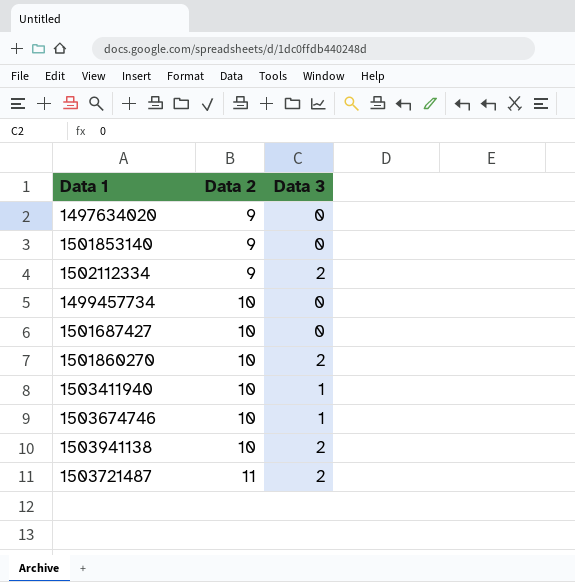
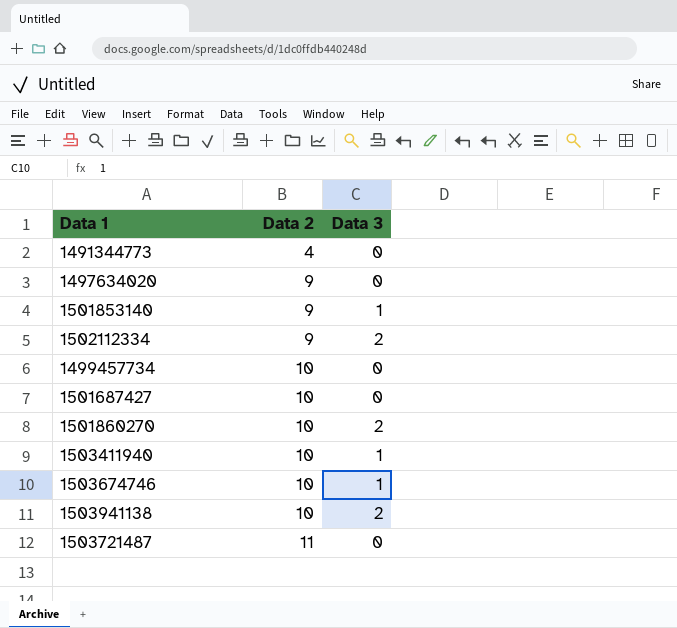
row 1491344773: none -> 4 | 0
1501853140 | Data 3: 0 -> 1
1503721487 | Data 3: 2 -> 0

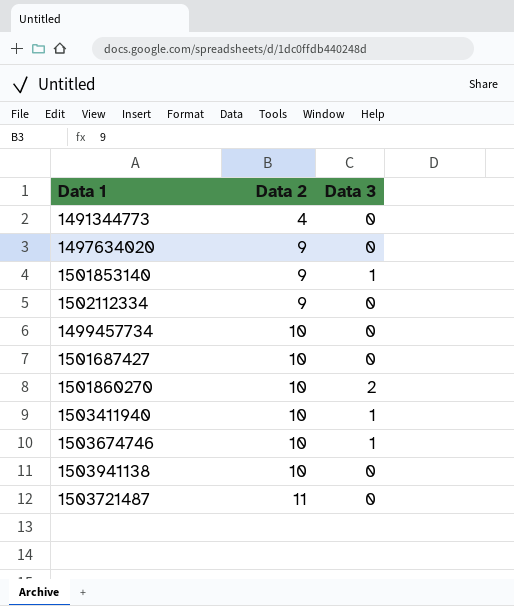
1502112334 | Data 3: 2 -> 0
1503941138 | Data 3: 2 -> 0

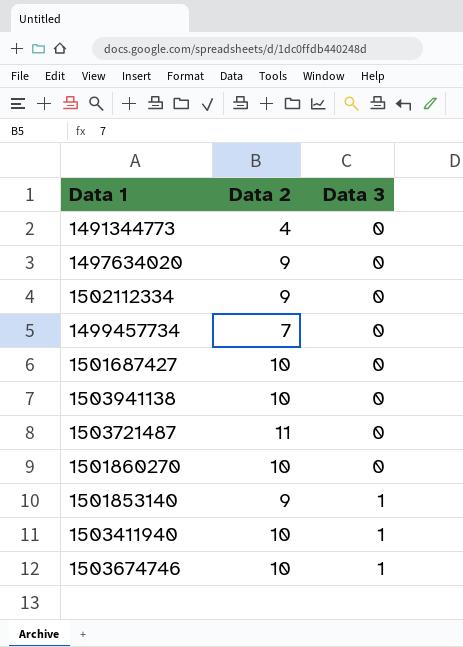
row order: Data 2 ascending -> Data 3 ascending
1499457734 | Data 2: 10 -> 7
1501860270 | Data 3: 2 -> 0

